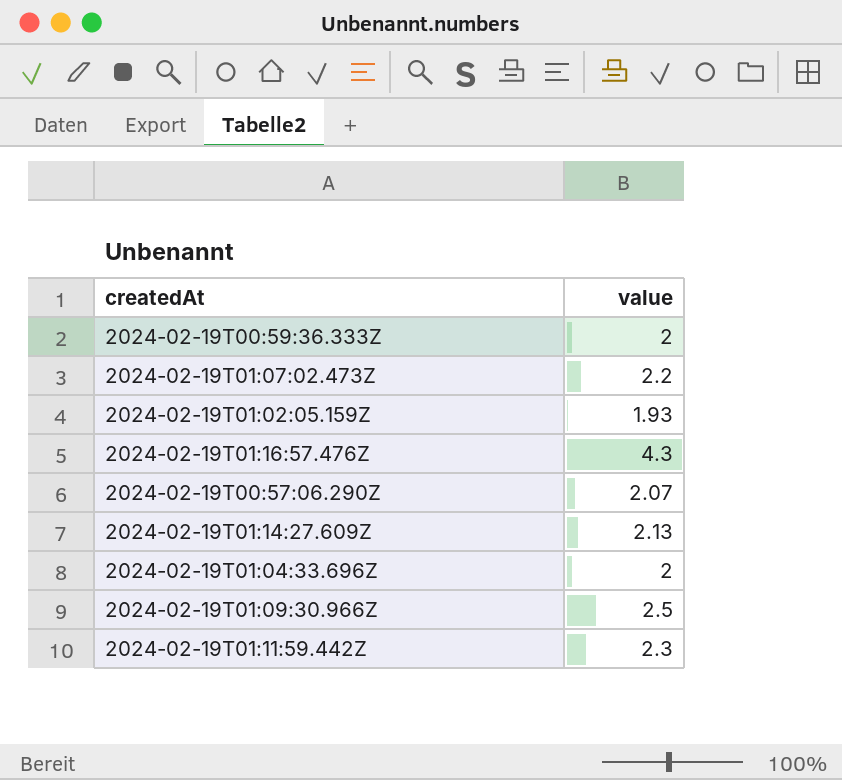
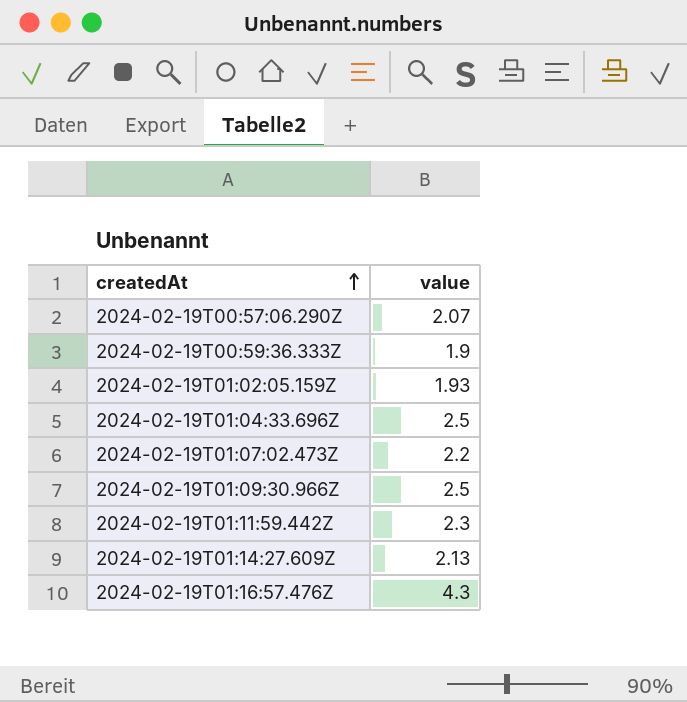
row order: none -> createdAt ascending
2024-02-19T00:59:36.333Z | value: 2 -> 1.9
2024-02-19T01:04:33.696Z | value: 2 -> 2.5

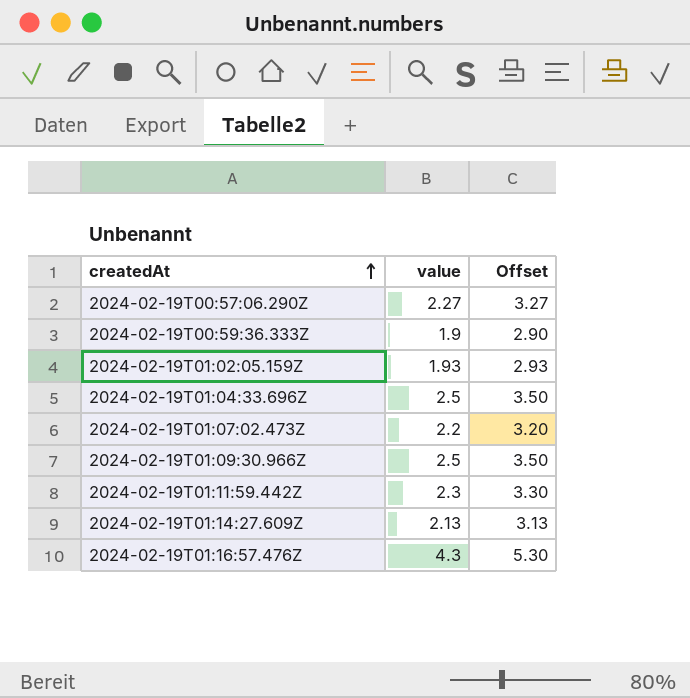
column Offset | formula: none -> [value] + 1
2024-02-19T00:57:06.290Z | value: 2.07 -> 2.27

